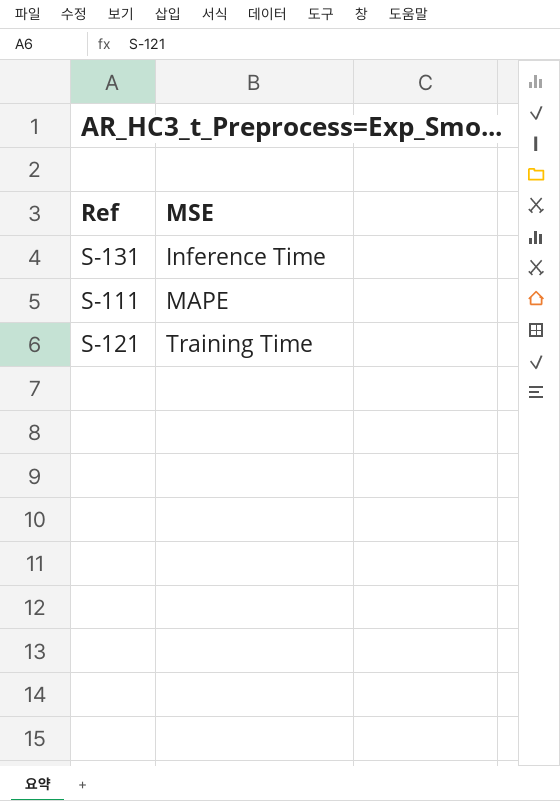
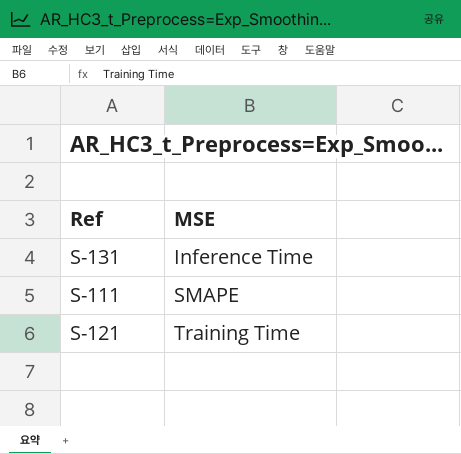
S-111 | MSE: MAPE -> SMAPE

